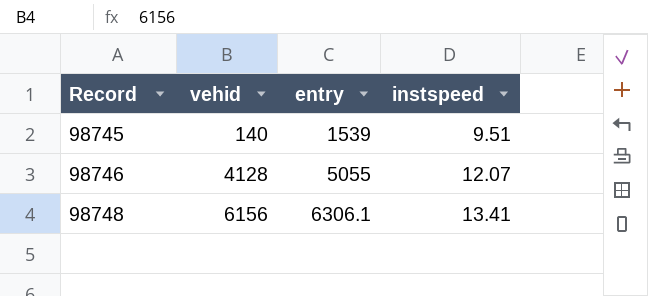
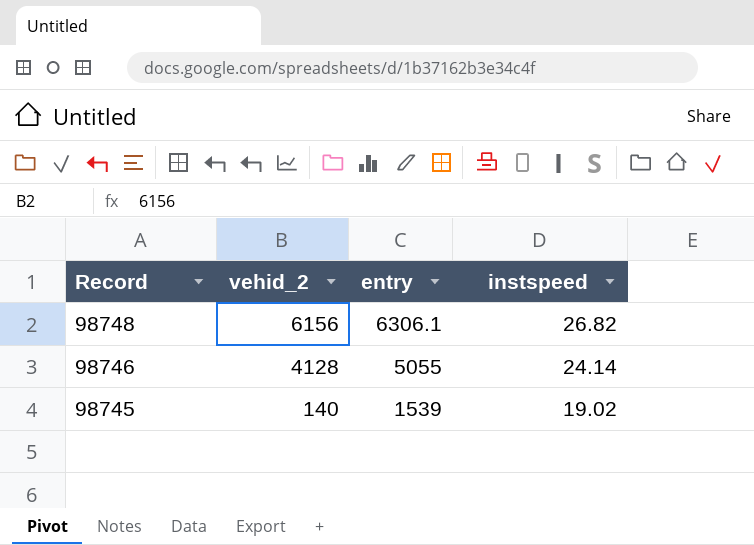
row order: Record ascending -> Record descending
column name: vehid -> vehid_2
98748 | instspeed: 13.41 -> 26.82
98746 | instspeed: 12.07 -> 24.14
98745 | instspeed: 9.51 -> 19.02

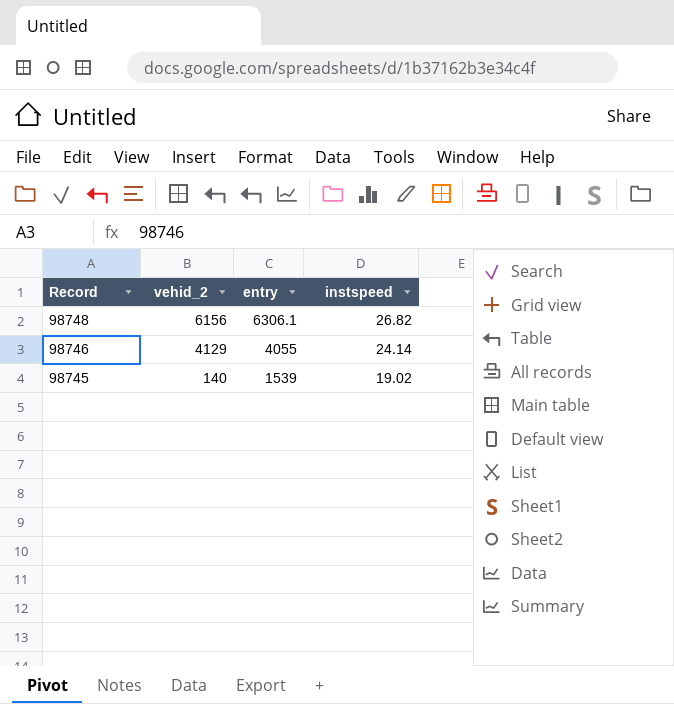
98746 | vehid_2: 4128 -> 4129
98746 | entry: 5055 -> 4055

